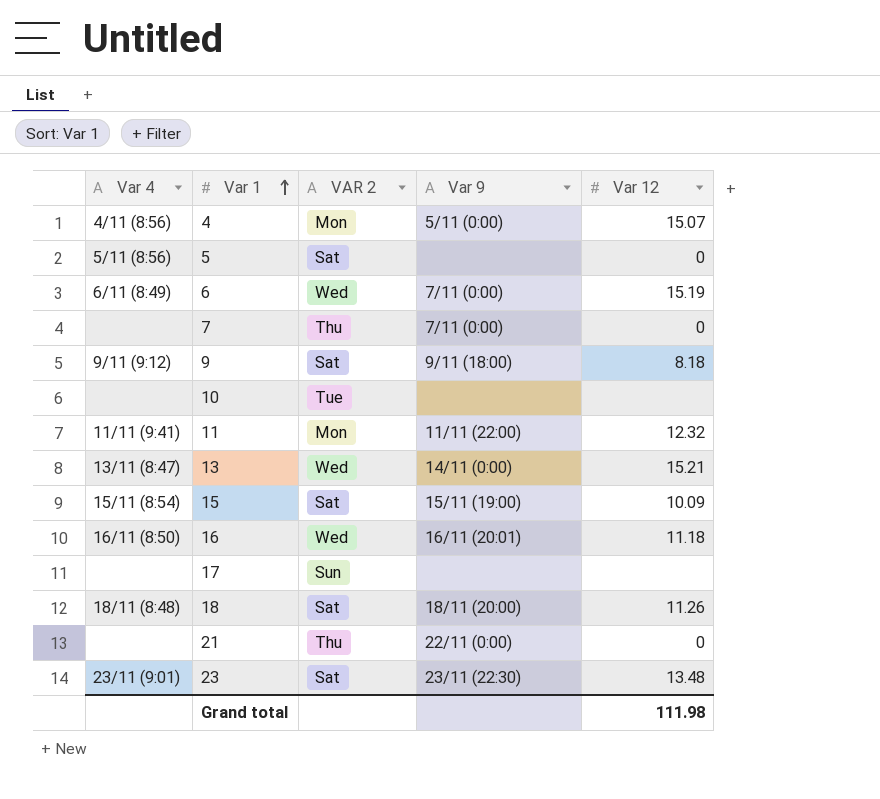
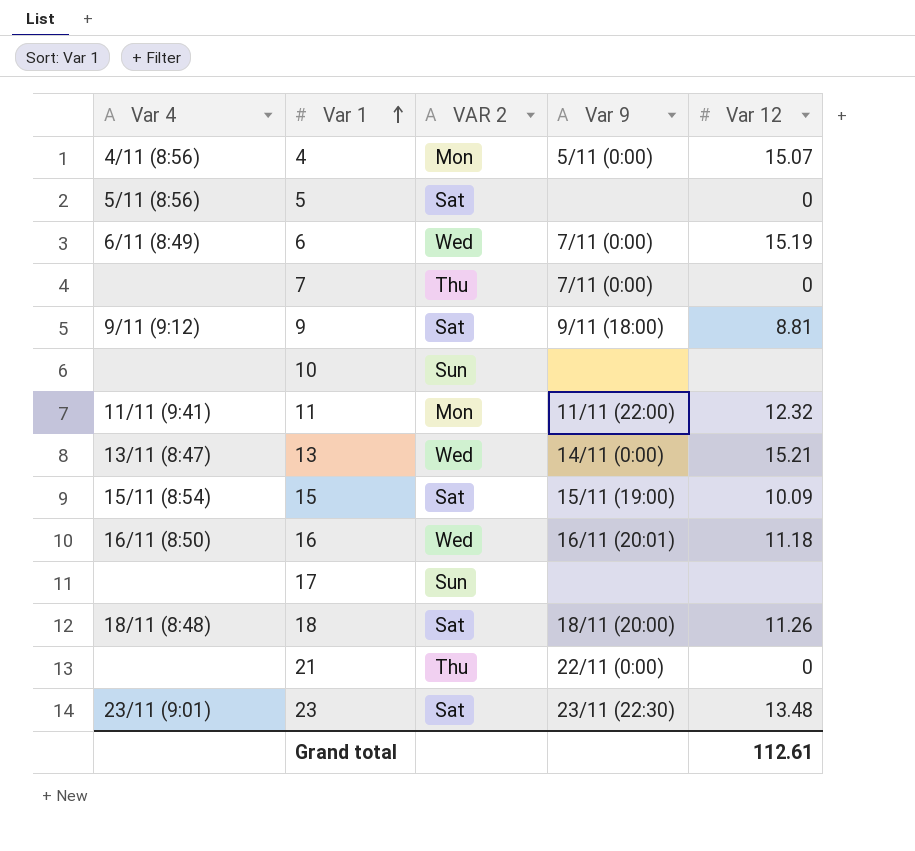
9 | Var 12: 8.18 -> 8.81
10 | VAR 2: Tue -> Sun
Grand total | Var 12: 111.98 -> 112.61

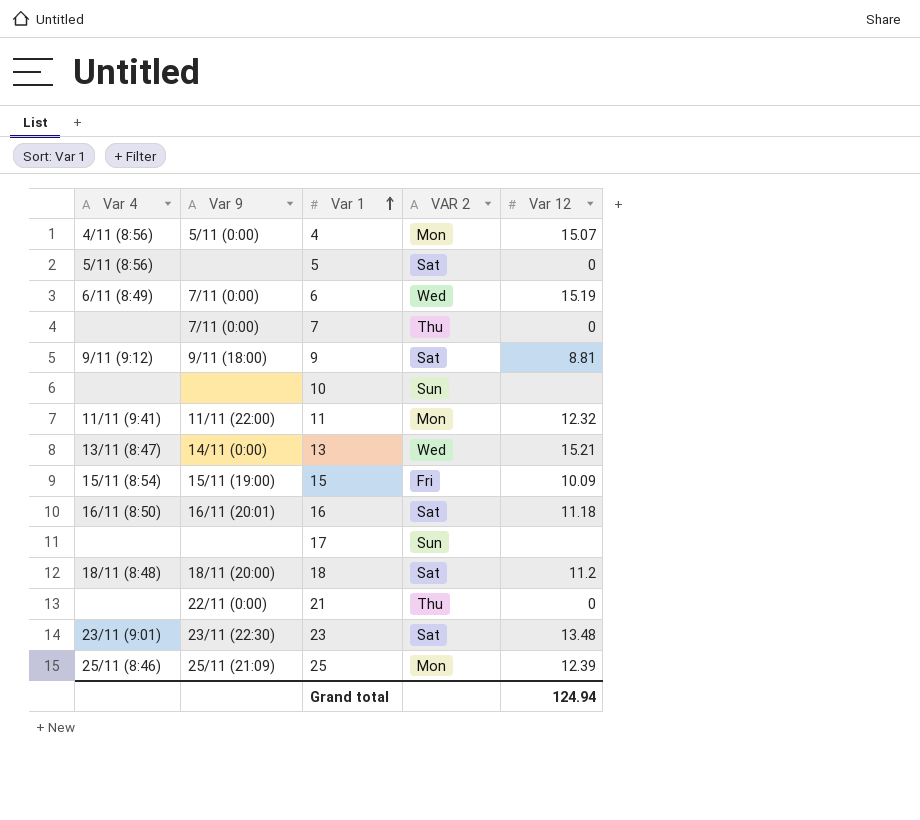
column Var 9 | position: 4 -> 2
15 | VAR 2: Sat -> Fri
16 | VAR 2: Wed -> Sat
18 | Var 12: 11.26 -> 11.2
row 25: none -> 25/11 (8:46) | 25/11 (21:09) | Mon | 12.39
Grand total | Var 12: 112.61 -> 124.94

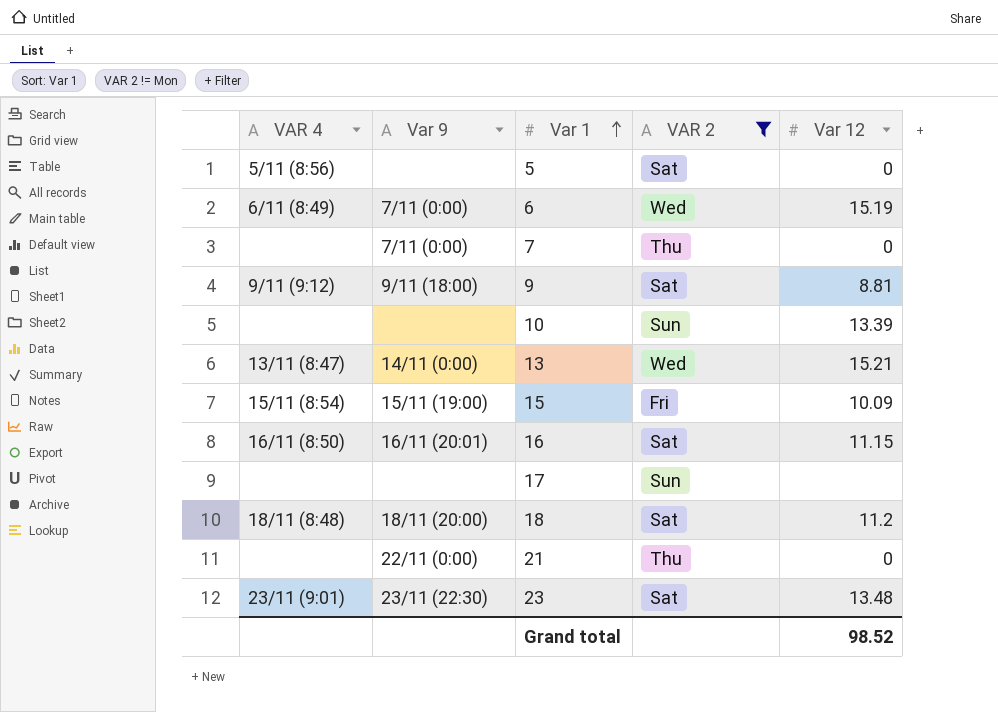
filter: none -> VAR 2 != Mon
column name: Var 4 -> VAR 4
10 | Var 12: none -> 13.39
16 | Var 12: 11.18 -> 11.15
Grand total | Var 12: 124.94 -> 98.52

